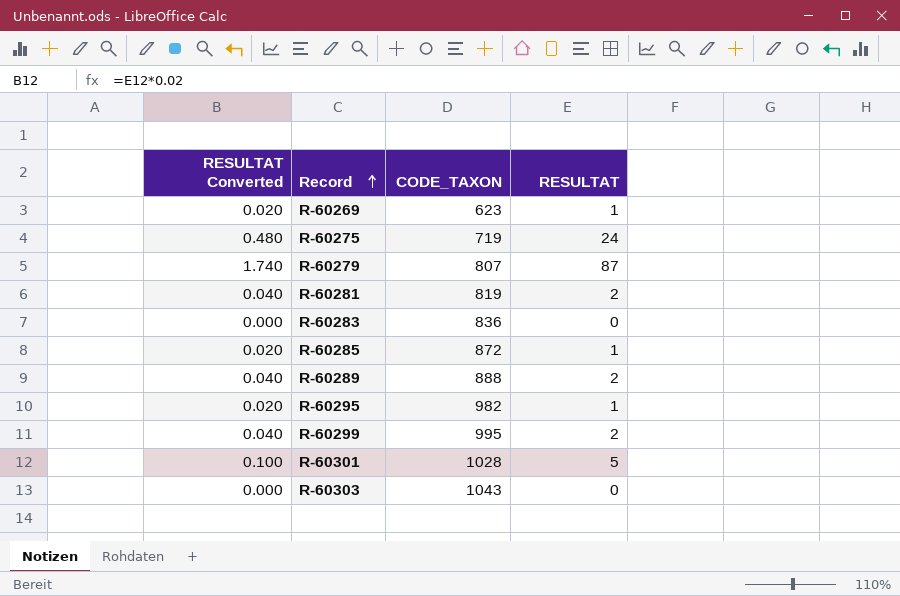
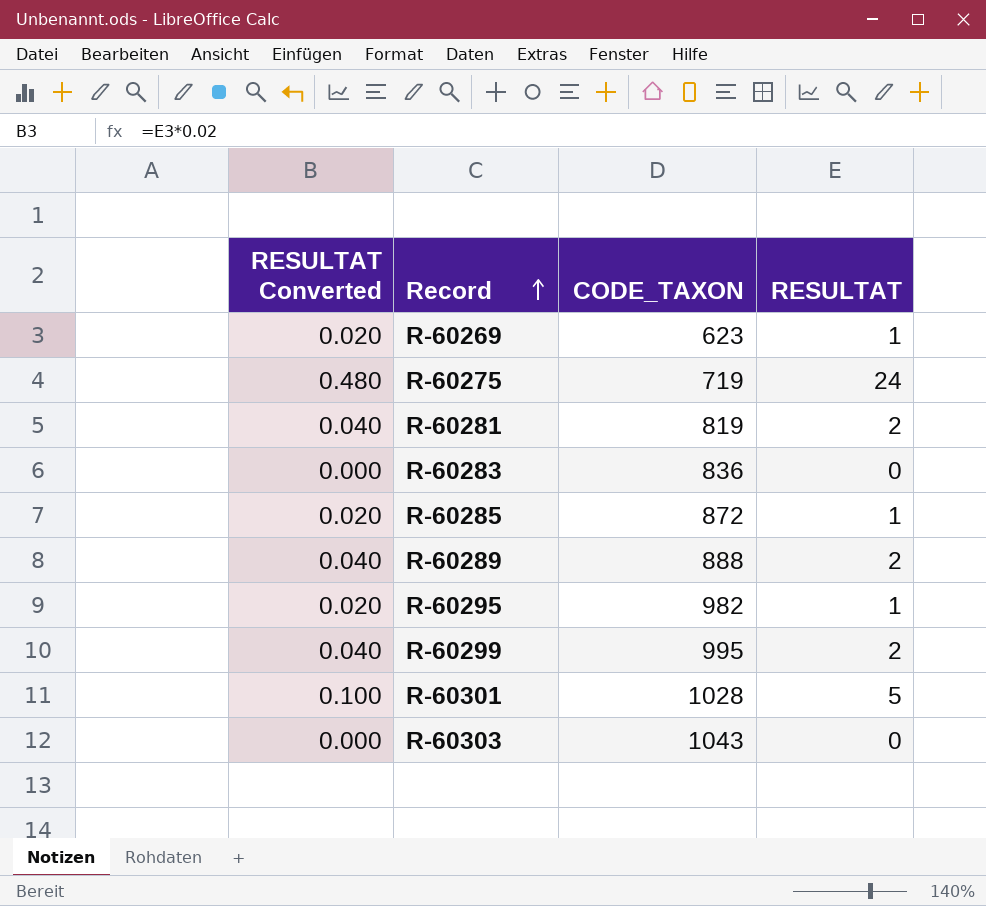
row R-60279: 1.740 | 807 | 87 -> none

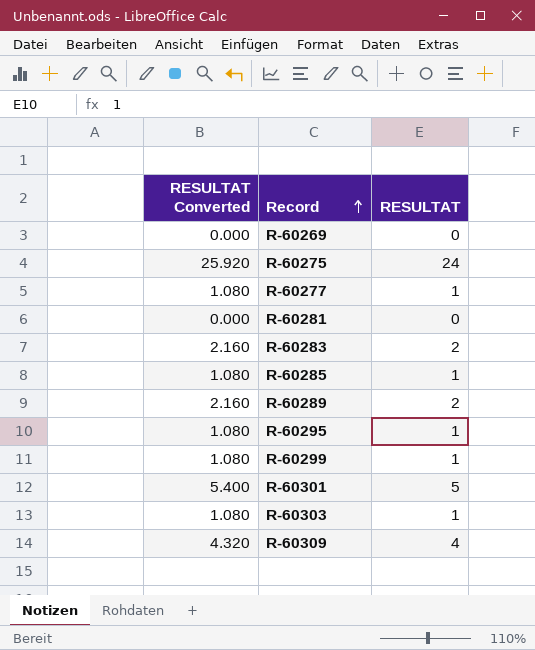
column CODE_TAXON | position: 3 -> none
column RESULTAT Converted | formula: [RESULTAT] * 0.02 -> [RESULTAT] * 1.08
R-60269 | RESULTAT: 1 -> 0
row R-60277: none -> 1.080 | 1
R-60281 | RESULTAT: 2 -> 0
R-60283 | RESULTAT: 0 -> 2
R-60299 | RESULTAT: 2 -> 1
R-60303 | RESULTAT: 0 -> 1
row R-60309: none -> 4.320 | 4

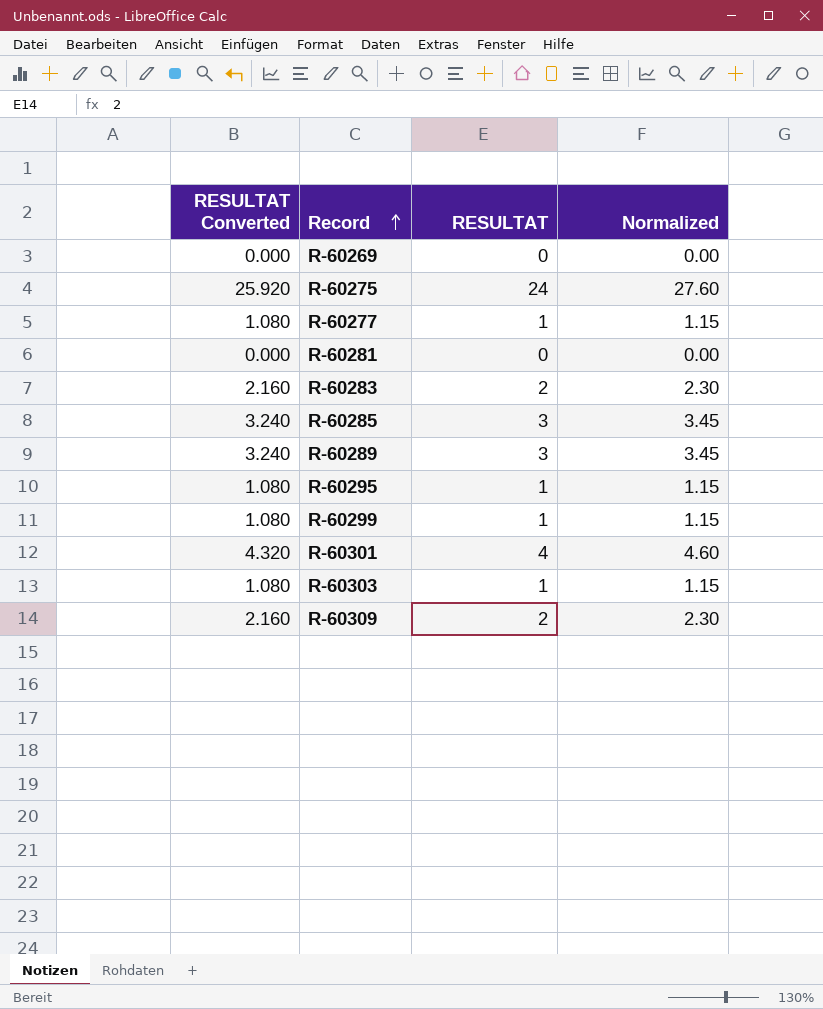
column Normalized | formula: none -> [RESULTAT] * 1.15
R-60285 | RESULTAT Converted: 1.080 -> 3.240
R-60285 | RESULTAT: 1 -> 3
R-60289 | RESULTAT Converted: 2.160 -> 3.240
R-60289 | RESULTAT: 2 -> 3
R-60301 | RESULTAT Converted: 5.400 -> 4.320
R-60301 | RESULTAT: 5 -> 4
R-60309 | RESULTAT Converted: 4.320 -> 2.160
R-60309 | RESULTAT: 4 -> 2

